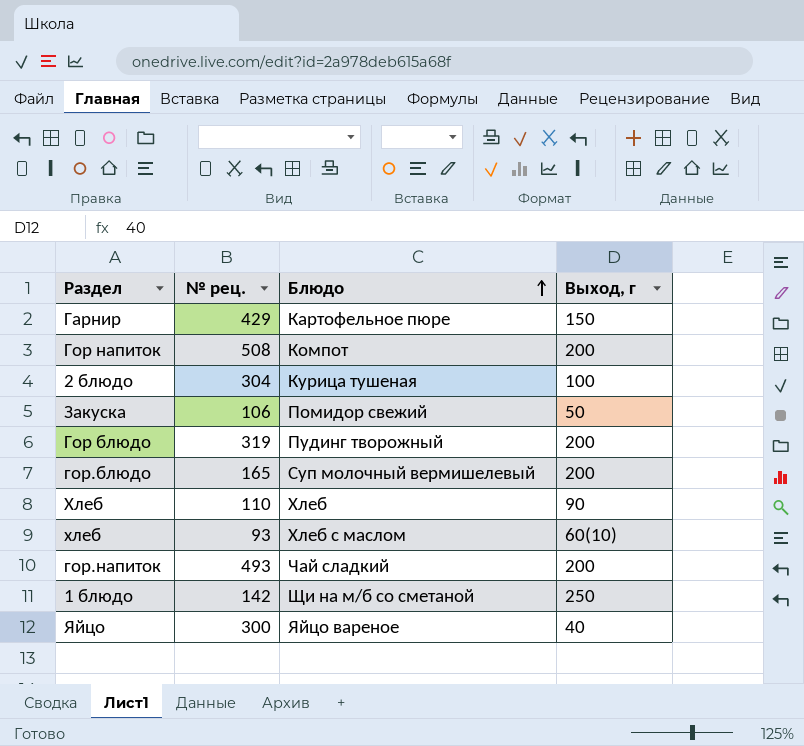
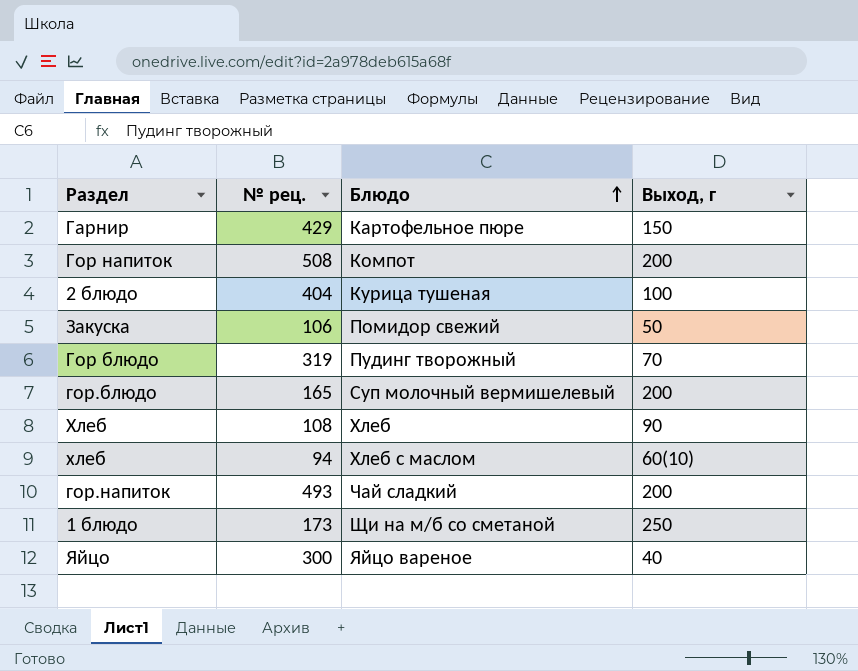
2 блюдо | № рец.: 304 -> 404
Гор блюдо | Выход, г: 200 -> 70
Хлеб | № рец.: 110 -> 108
хлеб | № рец.: 93 -> 94
1 блюдо | № рец.: 142 -> 173

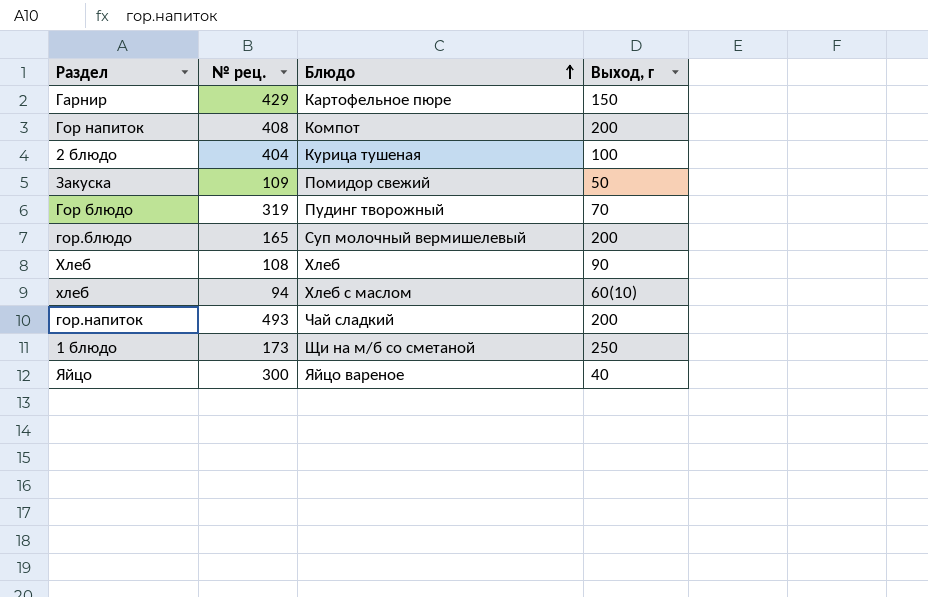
Гор напиток | № рец.: 508 -> 408
Закуска | № рец.: 106 -> 109

